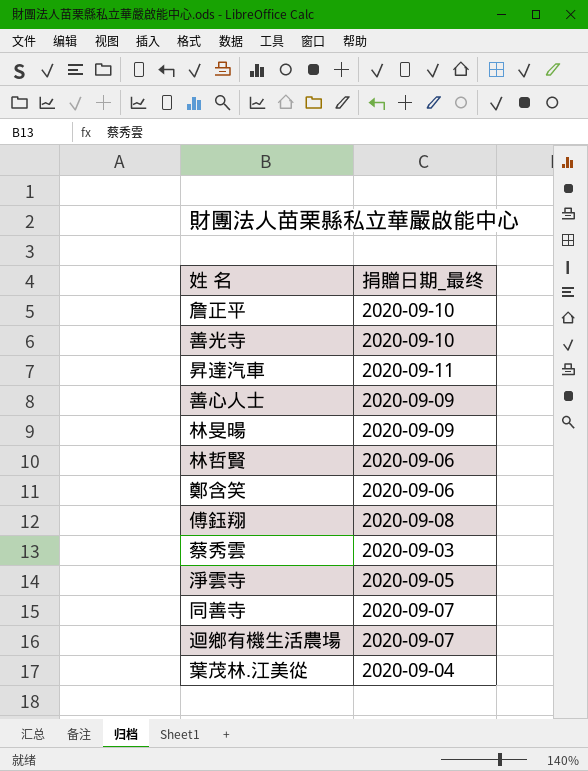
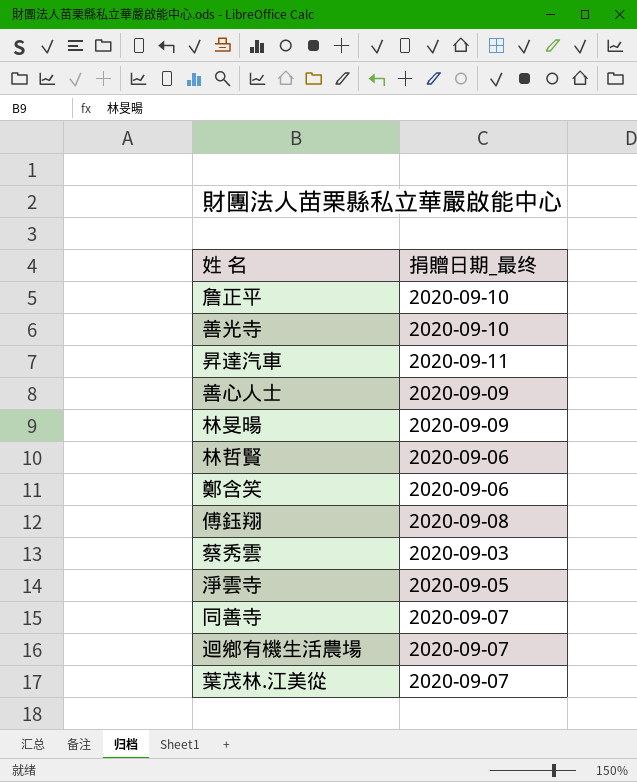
葉茂林.江美從 | 捐贈日期_最终: 2020-09-04 -> 2020-09-07

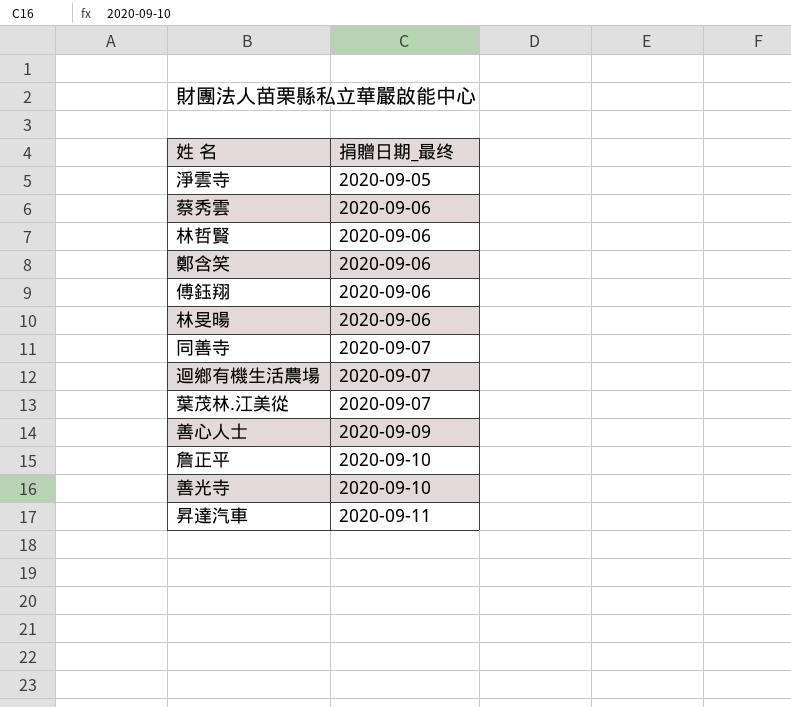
row order: none -> 捐贈日期_最终 ascending
蔡秀雲 | 捐贈日期_最终: 2020-09-03 -> 2020-09-06
傅鈺翔 | 捐贈日期_最终: 2020-09-08 -> 2020-09-06
林旻暘 | 捐贈日期_最终: 2020-09-09 -> 2020-09-06

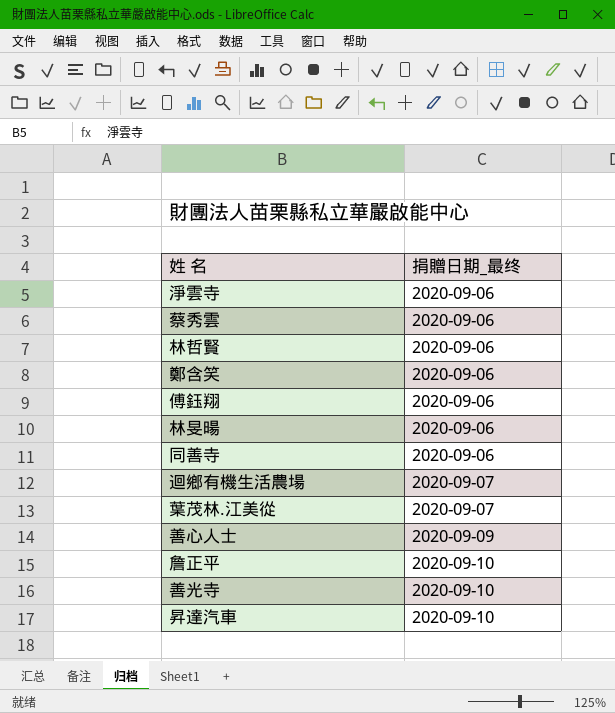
淨雲寺 | 捐贈日期_最终: 2020-09-05 -> 2020-09-06
同善寺 | 捐贈日期_最终: 2020-09-07 -> 2020-09-06
昇達汽車 | 捐贈日期_最终: 2020-09-11 -> 2020-09-10

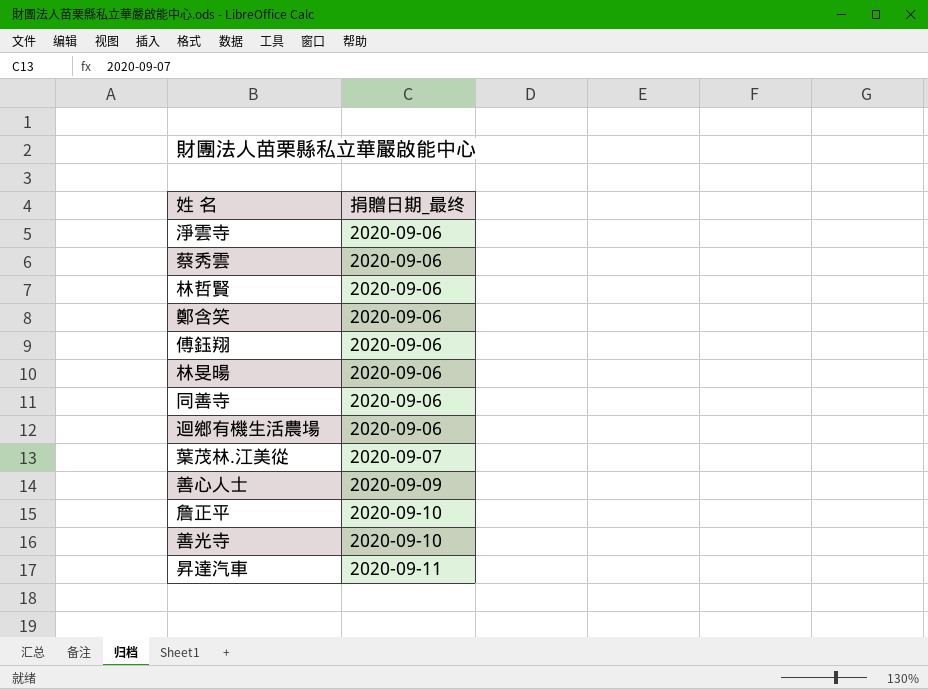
迴鄉有機生活農場 | 捐贈日期_最终: 2020-09-07 -> 2020-09-06
昇達汽車 | 捐贈日期_最终: 2020-09-10 -> 2020-09-11

